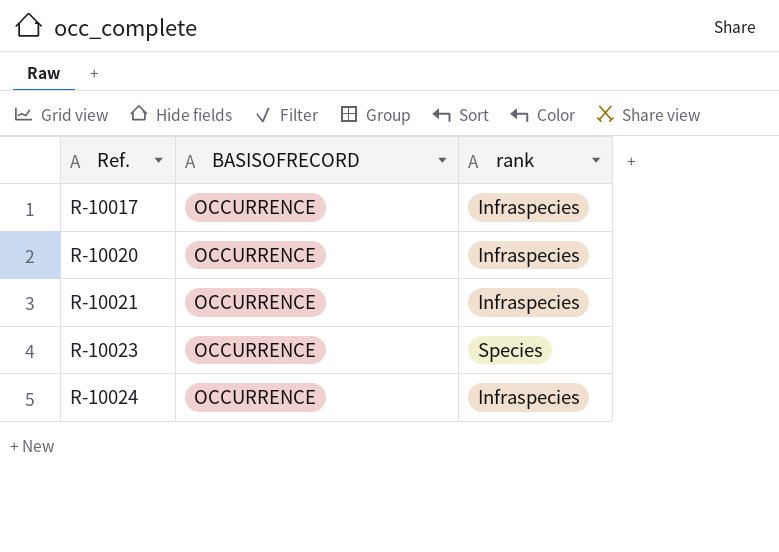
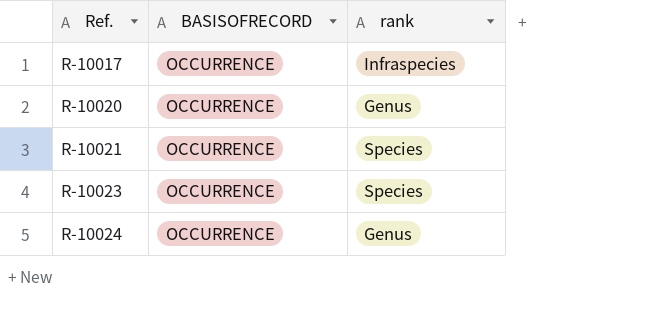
R-10020 | rank: Infraspecies -> Genus
R-10021 | rank: Infraspecies -> Species
R-10024 | rank: Infraspecies -> Genus

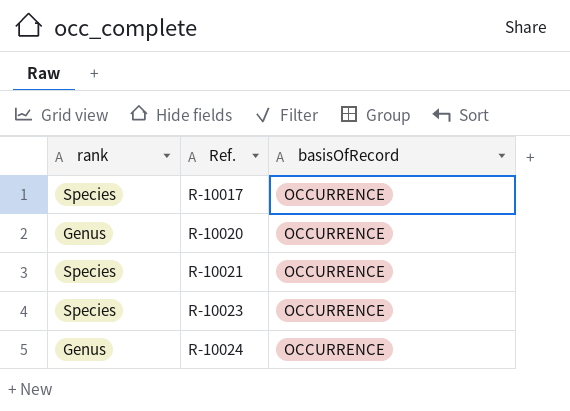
column rank | position: 3 -> 1
column name: BASISOFRECORD -> basisOfRecord
R-10017 | rank: Infraspecies -> Species

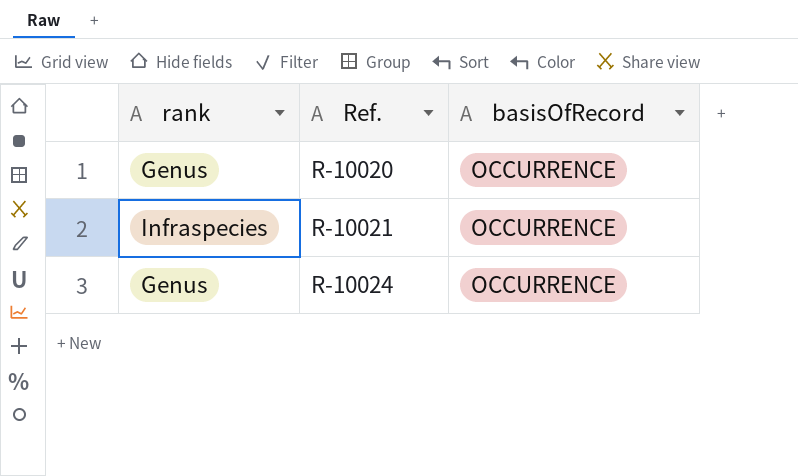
row R-10017: Species | OCCURRENCE -> none
row R-10023: Species | OCCURRENCE -> none
R-10021 | rank: Species -> Infraspecies

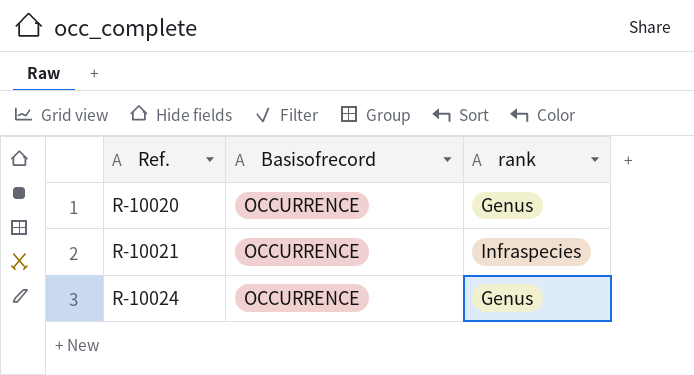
column name: basisOfRecord -> Basisofrecord
column rank | position: 1 -> 3

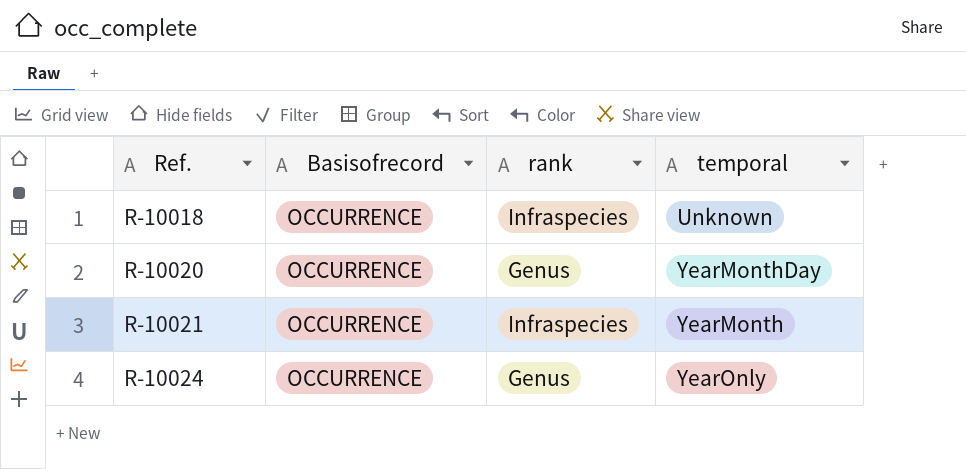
column temporal | position: none -> 4
row R-10018: none -> OCCURRENCE | Infraspecies | Unknown

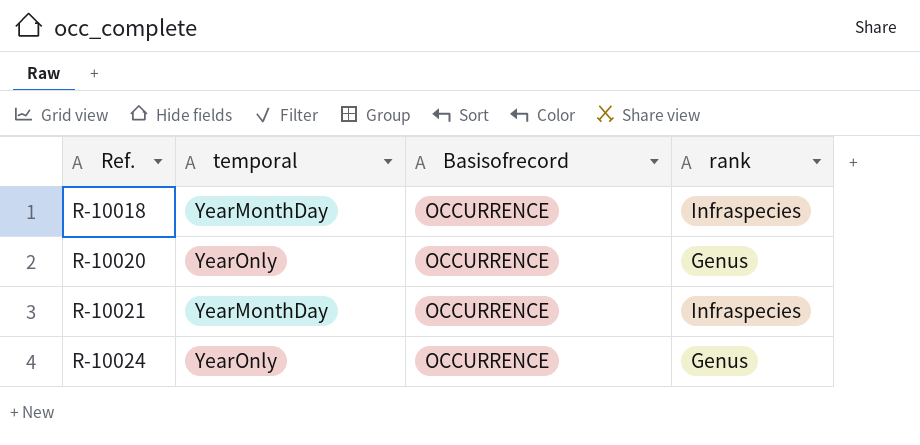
column temporal | position: 4 -> 2
R-10018 | temporal: Unknown -> YearMonthDay
R-10020 | temporal: YearMonthDay -> YearOnly
R-10021 | temporal: YearMonth -> YearMonthDay

